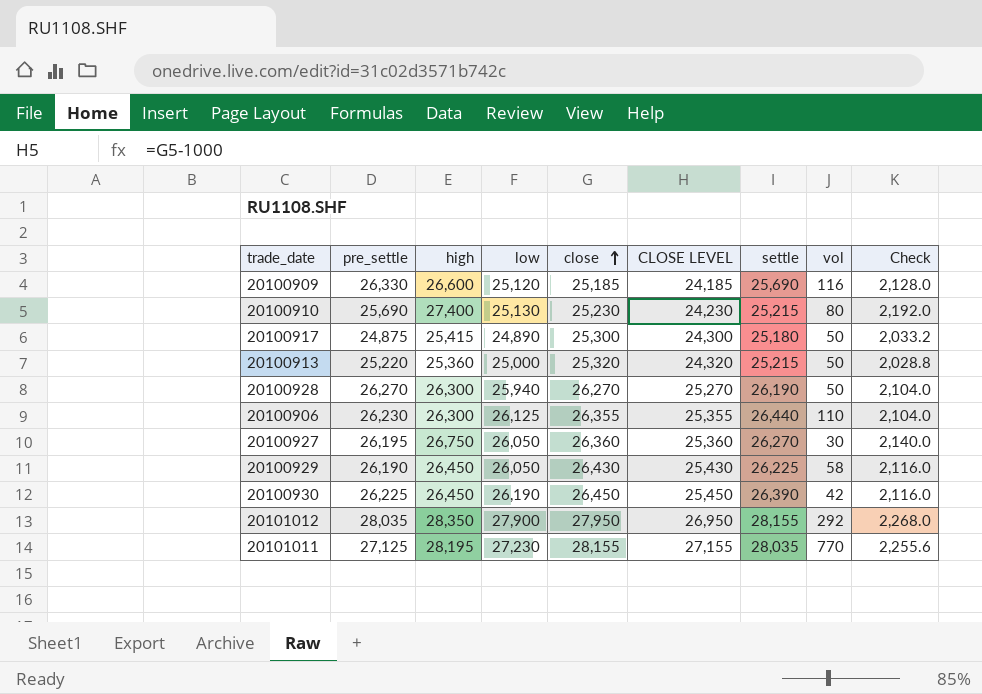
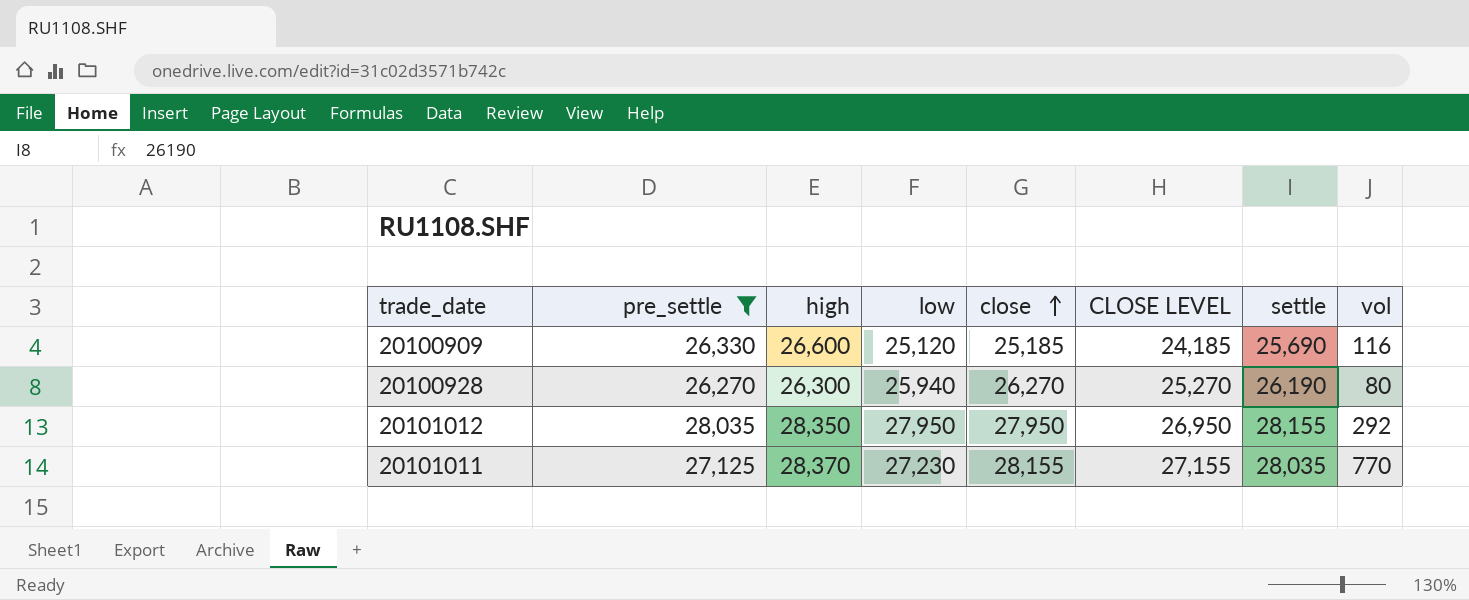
filter: none -> pre_settle >= 26,270
column Check | formula: [high] * 0.08 -> none
20100928 | vol: 50 -> 80
20101012 | low: 27,900 -> 27,950
20101011 | high: 28,195 -> 28,370

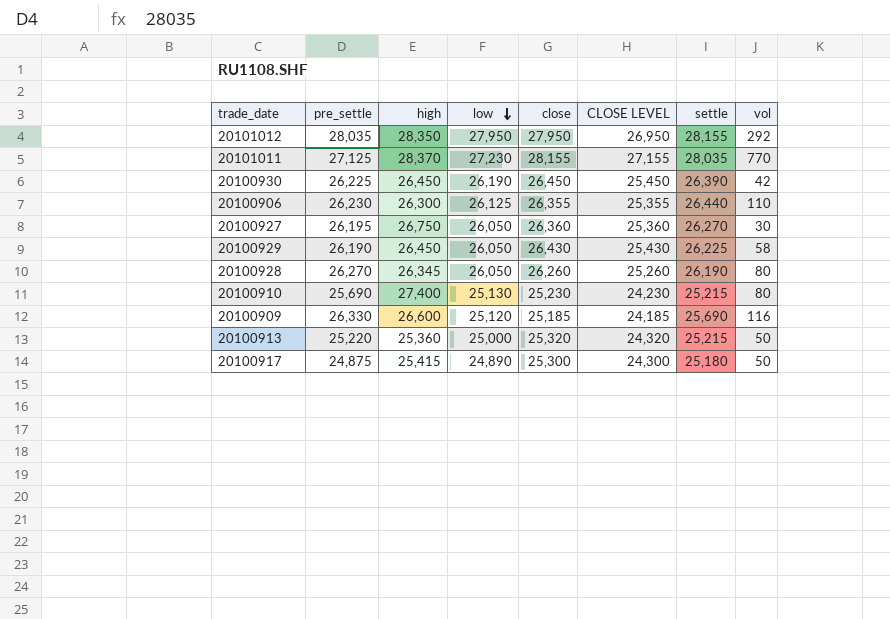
filter: pre_settle >= 26,270 -> none
row order: close ascending -> low descending
20100928 | high: 26,300 -> 26,345
20100928 | low: 25,940 -> 26,050
20100928 | close: 26,270 -> 26,260
20100928 | CLOSE LEVEL: 25,270 -> 25,260

